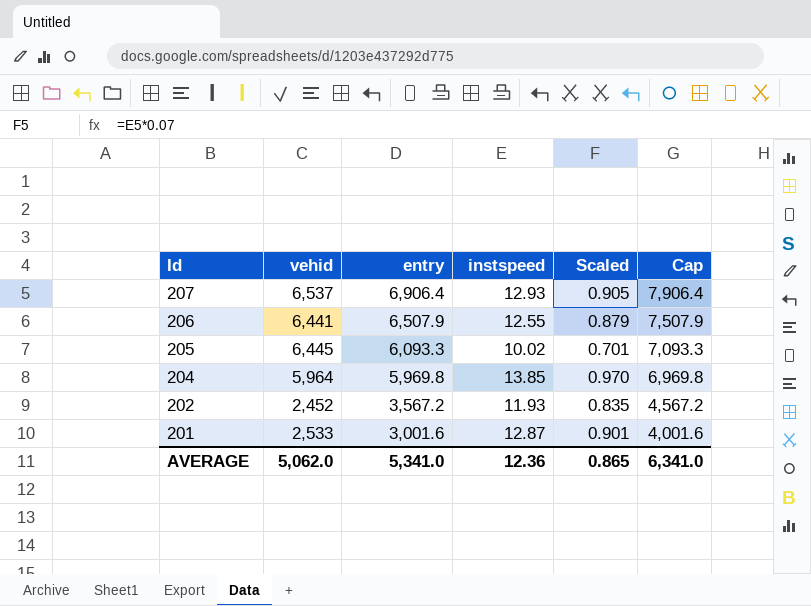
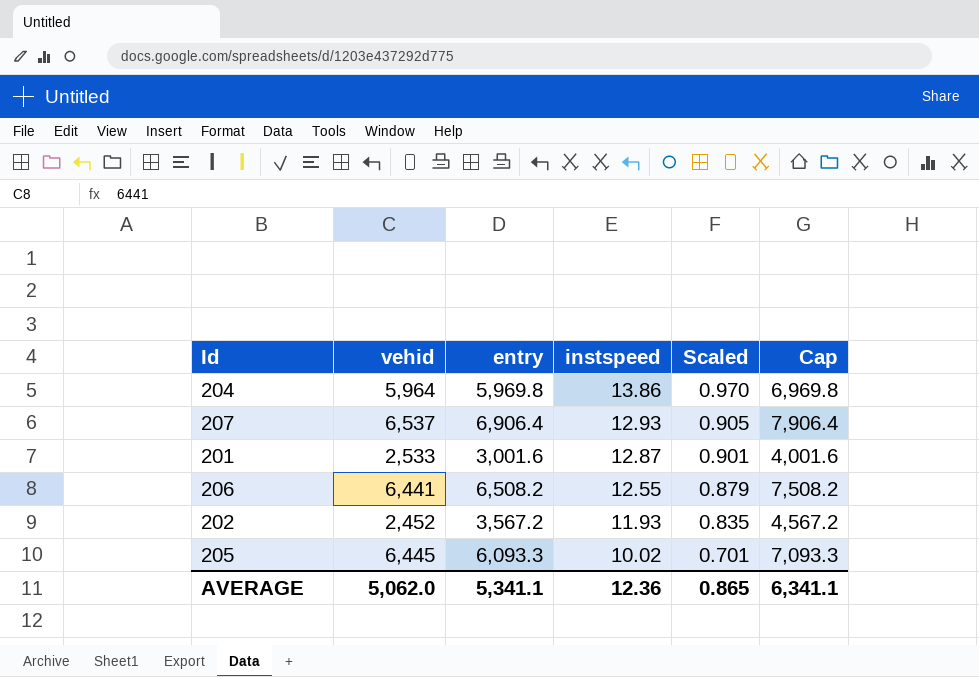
row order: Id descending -> instspeed descending
204 | instspeed: 13.85 -> 13.86
206 | entry: 6,507.9 -> 6,508.2
206 | Cap: 7,507.9 -> 7,508.2
AVERAGE | entry: 5,341.0 -> 5,341.1
AVERAGE | Cap: 6,341.0 -> 6,341.1

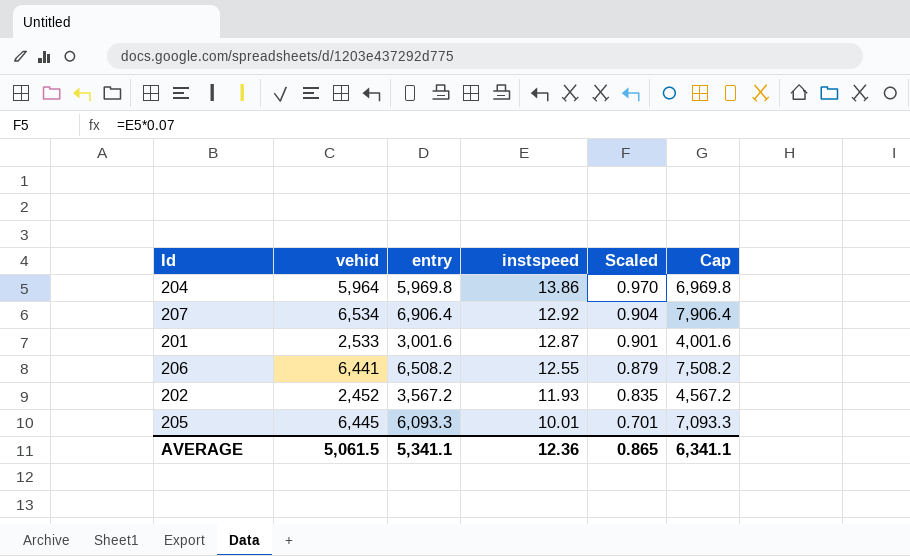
207 | vehid: 6,537 -> 6,534
207 | instspeed: 12.93 -> 12.92
207 | Scaled: 0.905 -> 0.904
205 | instspeed: 10.02 -> 10.01
AVERAGE | vehid: 5,062.0 -> 5,061.5

